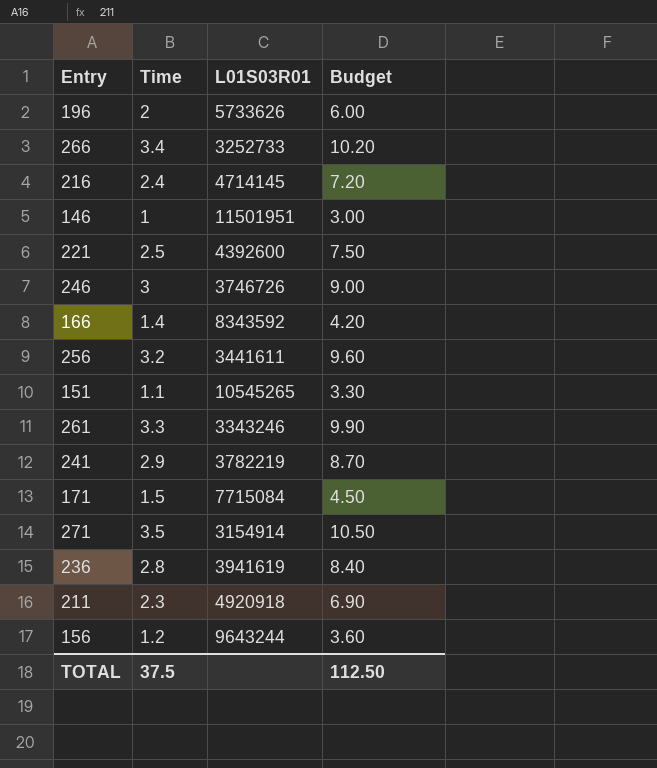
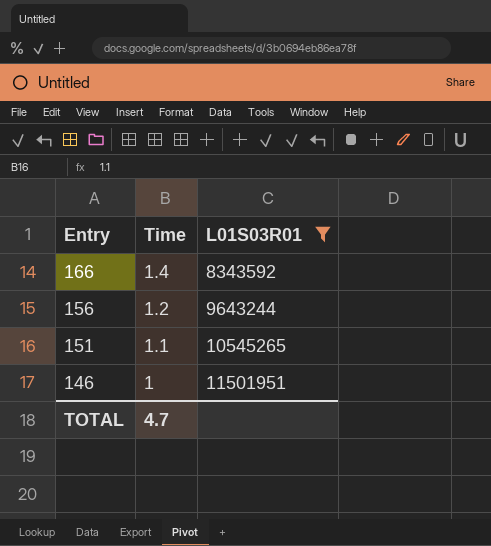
filter: none -> L01S03R01 >= 8343592
row order: none -> Entry descending
column Budget | formula: [Time] * 3 -> none
TOTAL | Time: 37.5 -> 4.7

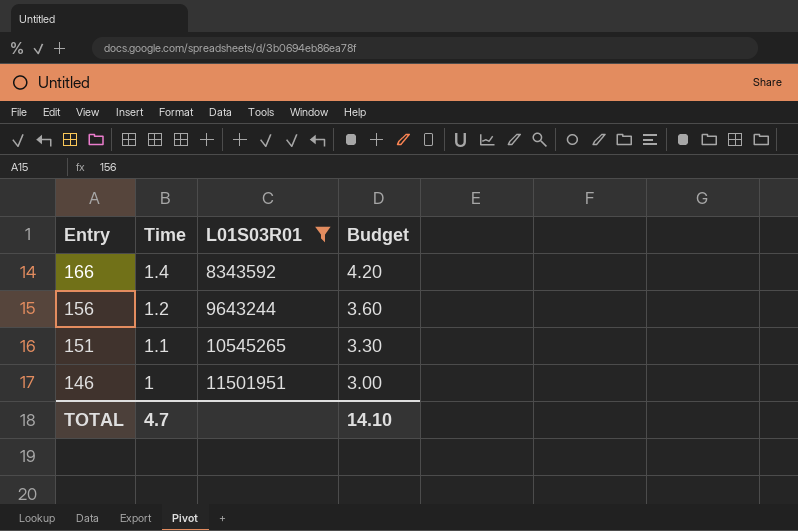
column Budget | formula: none -> [Time] * 3

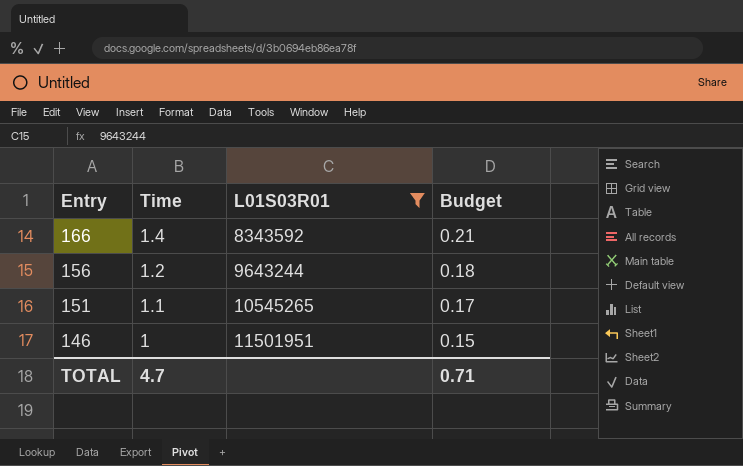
column Budget | formula: [Time] * 3 -> [Time] * 0.15
TOTAL | Budget: 14.10 -> 0.71

